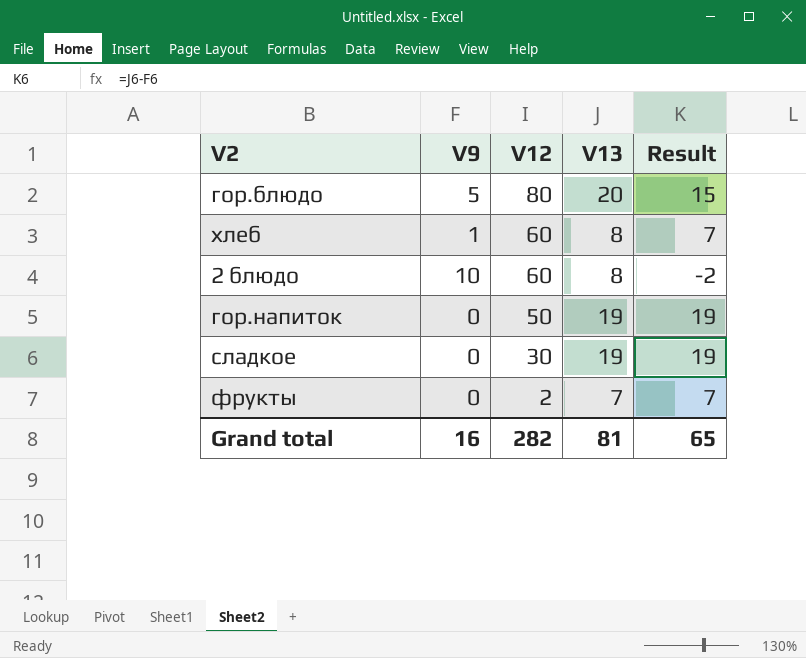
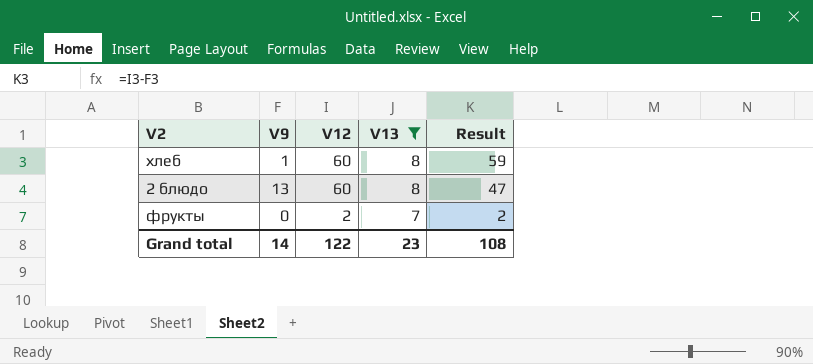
filter: none -> V13 <= 8
column Result | formula: [V13] - [V9] -> [V12] - [V9]
2 блюдо | V9: 10 -> 13
Grand total | V9: 16 -> 14
Grand total | V12: 282 -> 122
Grand total | V13: 81 -> 23
Grand total | Result: 65 -> 108

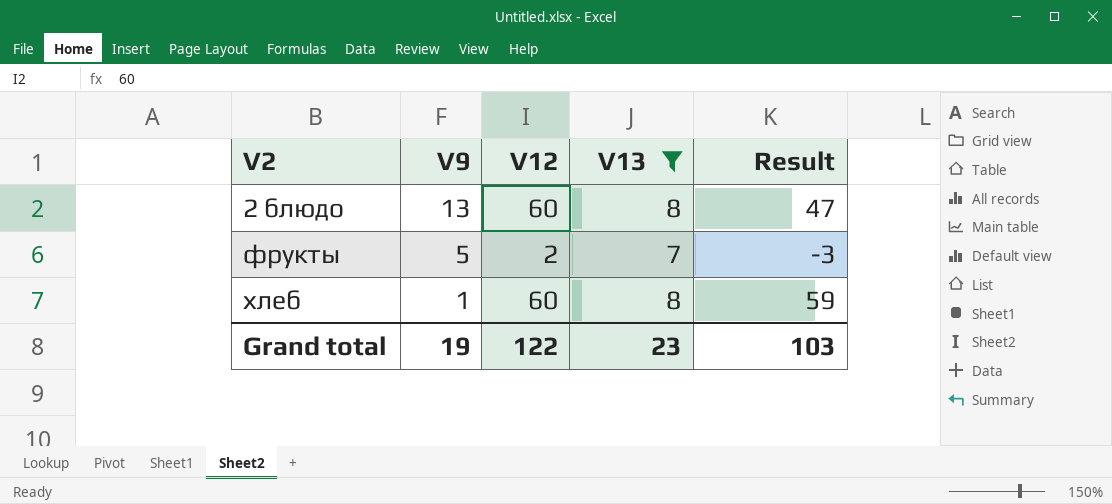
row order: V12 descending -> V2 ascending
фрукты | V9: 0 -> 5
фрукты | Result: 2 -> -3
Grand total | V9: 14 -> 19
Grand total | Result: 108 -> 103

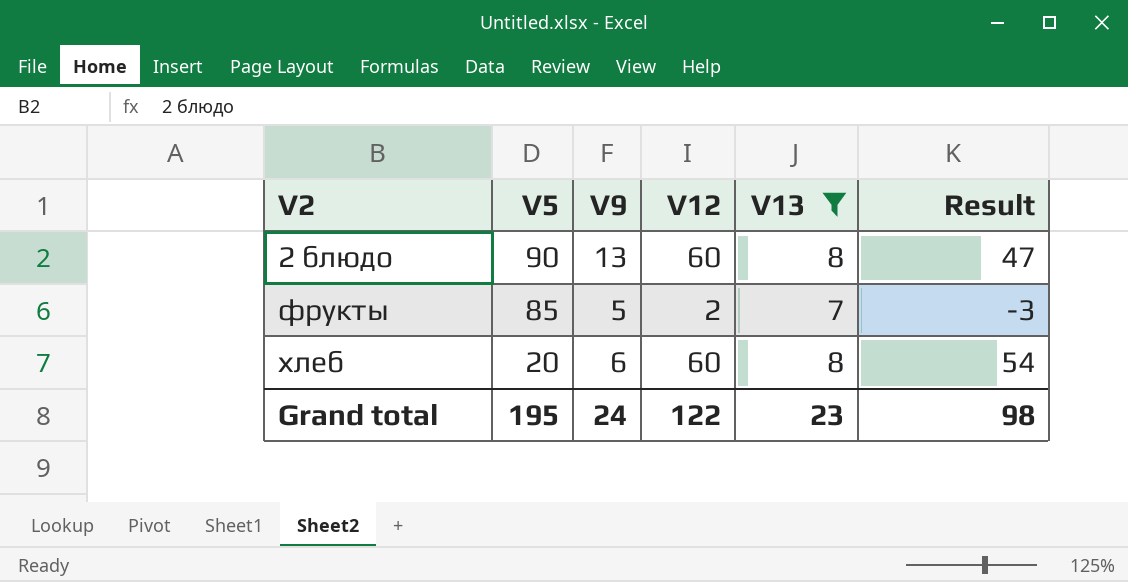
column V5 | position: none -> 2
хлеб | V9: 1 -> 6
хлеб | Result: 59 -> 54
Grand total | V9: 19 -> 24
Grand total | Result: 103 -> 98

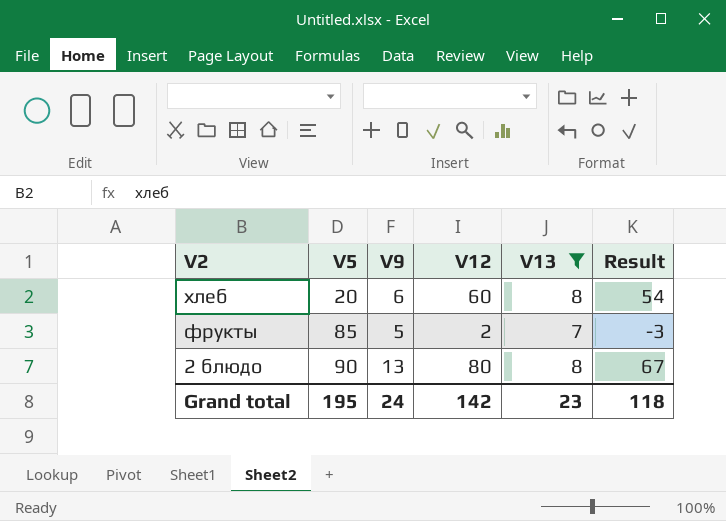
row order: V2 ascending -> V2 descending
2 блюдо | V12: 60 -> 80
2 блюдо | Result: 47 -> 67
Grand total | V12: 122 -> 142
Grand total | Result: 98 -> 118

